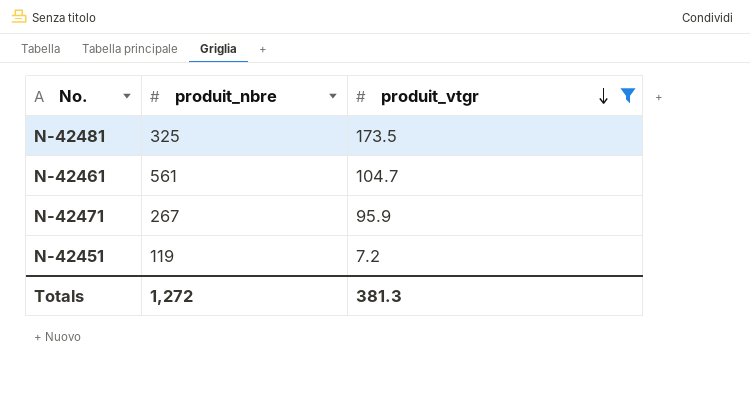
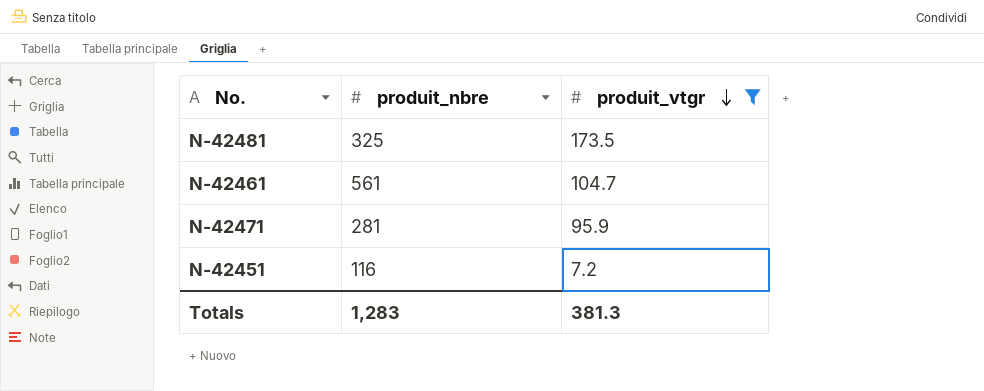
N-42471 | produit_nbre: 267 -> 281
N-42451 | produit_nbre: 119 -> 116
Totals | produit_nbre: 1,272 -> 1,283

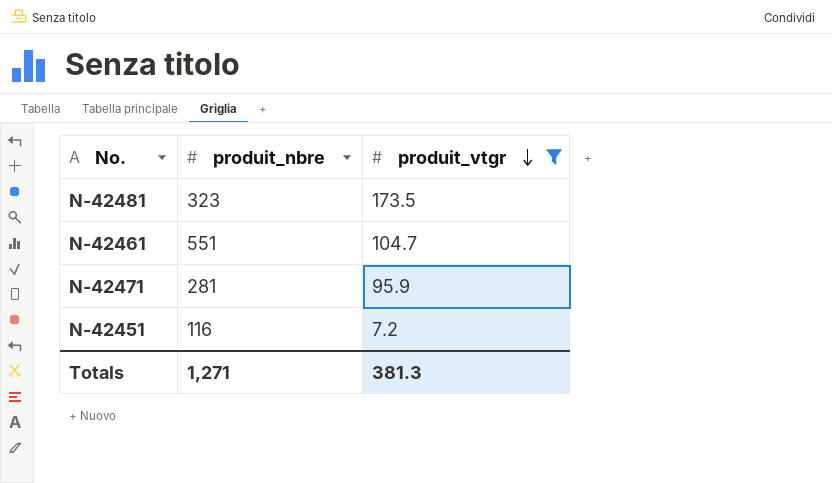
N-42481 | produit_nbre: 325 -> 323
N-42461 | produit_nbre: 561 -> 551
Totals | produit_nbre: 1,283 -> 1,271

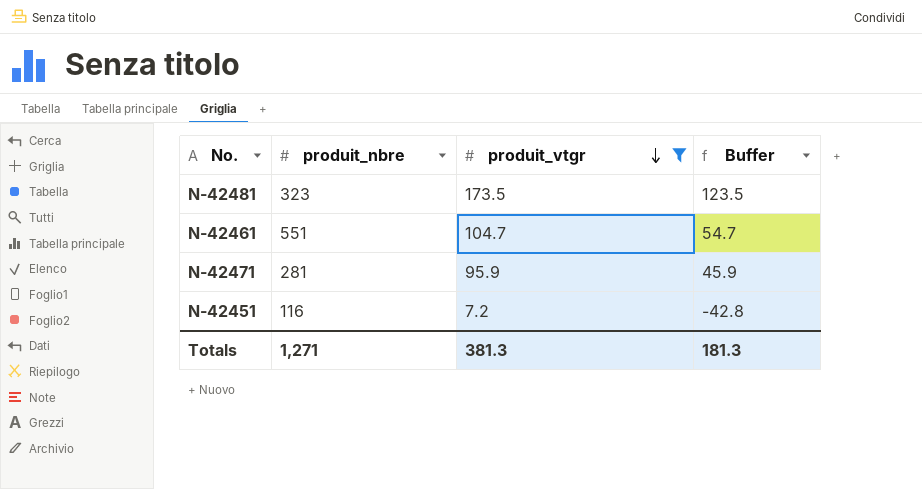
column Buffer | formula: none -> [produit_vtgr] - 50

